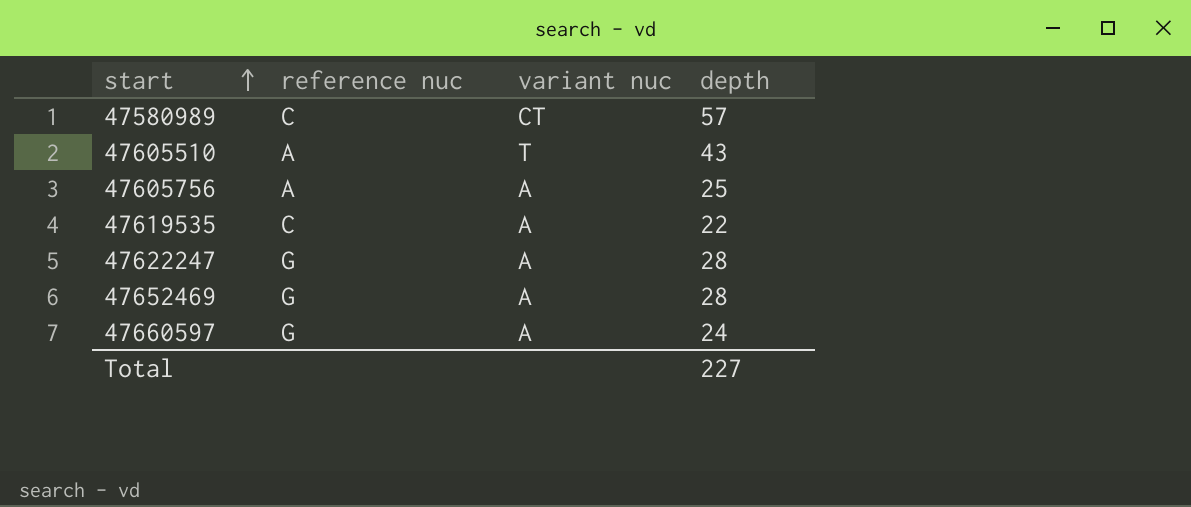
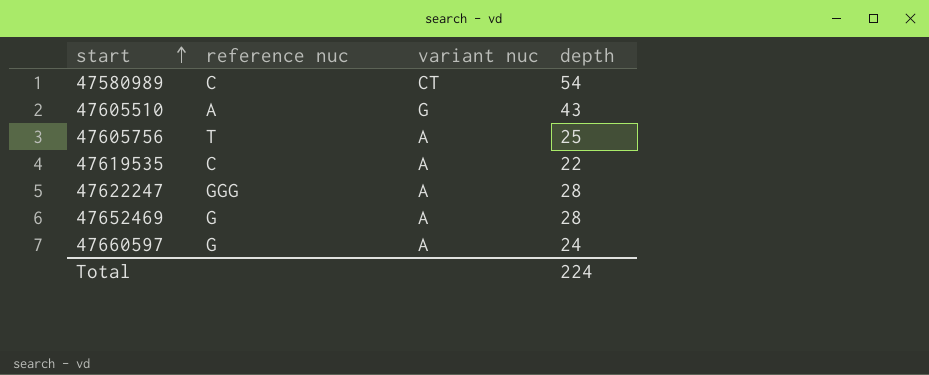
47580989 | depth: 57 -> 54
47605510 | variant nuc: T -> G
47605756 | reference nuc: A -> T
47622247 | reference nuc: G -> GGG
Total | depth: 227 -> 224

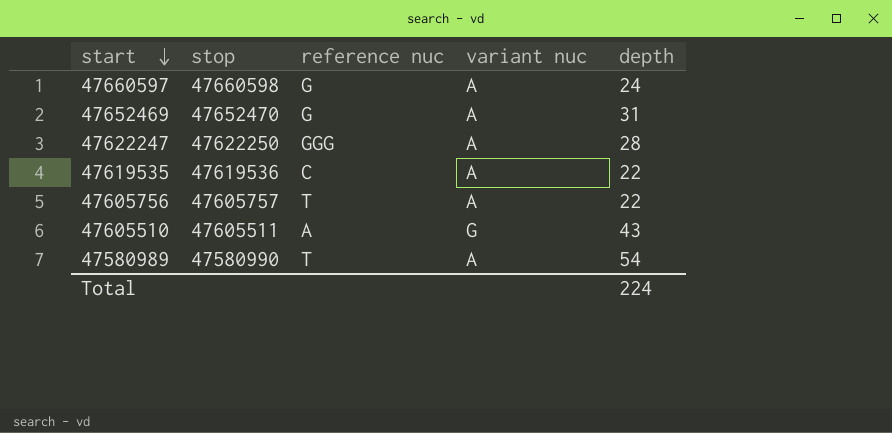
row order: start ascending -> start descending
column stop | position: none -> 2
47652469 | depth: 28 -> 31
47605756 | depth: 25 -> 22
47580989 | reference nuc: C -> T
47580989 | variant nuc: CT -> A

